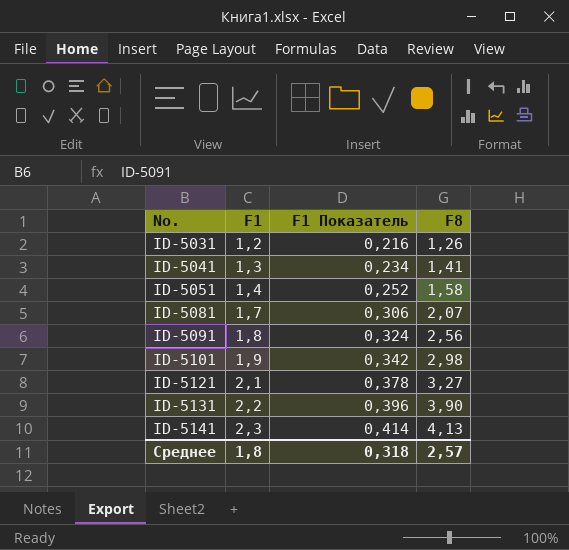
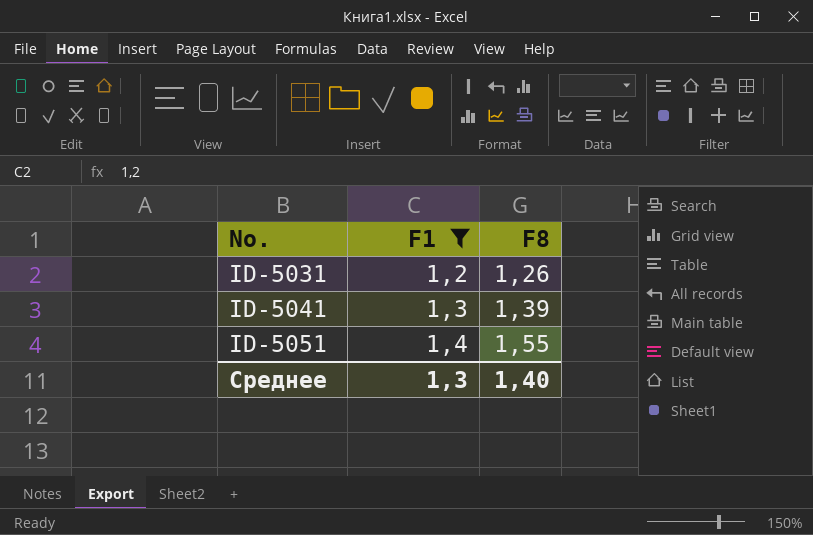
filter: none -> F1 <= 1,4
column F1 Показатель | formula: [F1] * 0,18 -> none
ID-5041 | F8: 1,41 -> 1,39
ID-5051 | F8: 1,58 -> 1,55
Среднее | F1: 1,8 -> 1,3
Среднее | F8: 2,57 -> 1,40

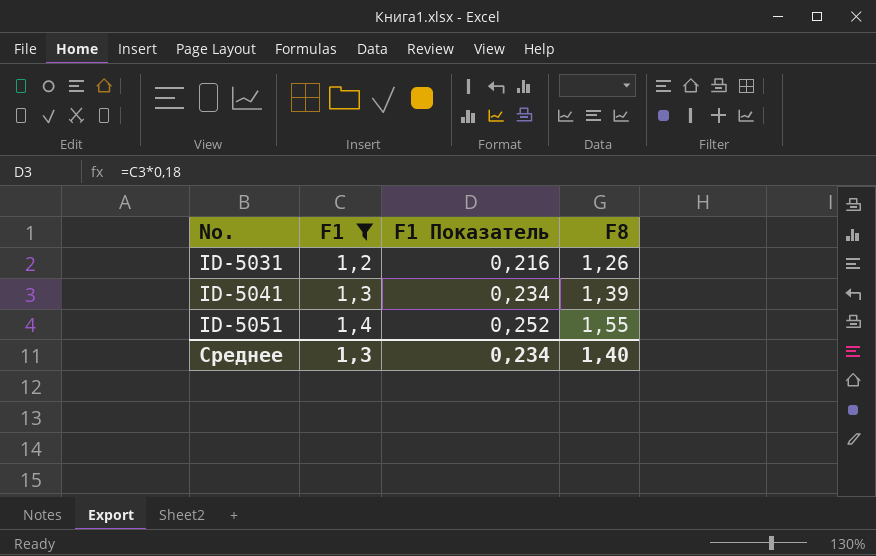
column F1 Показатель | formula: none -> [F1] * 0,18

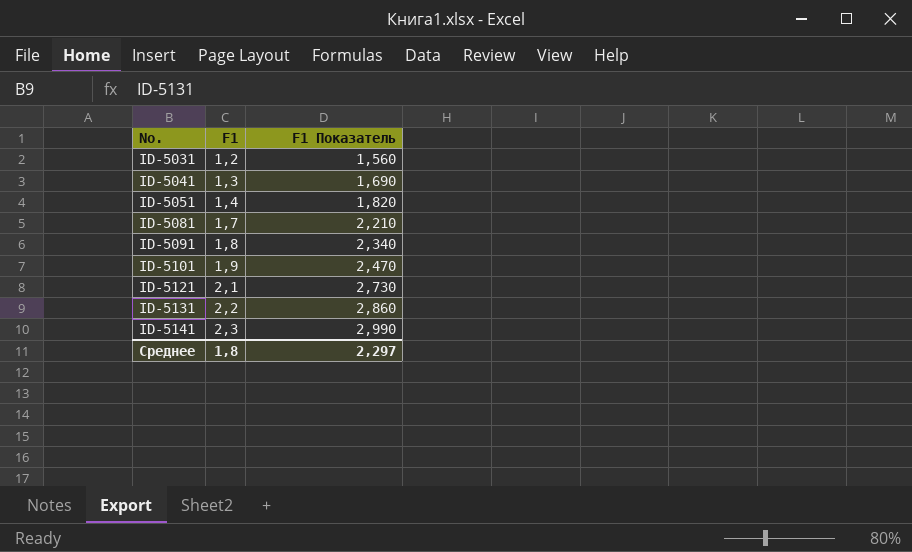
filter: F1 <= 1,4 -> none
column F8 | position: 4 -> none
column F1 Показатель | formula: [F1] * 0,18 -> [F1] * 1,3
Среднее | F1: 1,3 -> 1,8
Среднее | F1 Показатель: 0,234 -> 2,297

